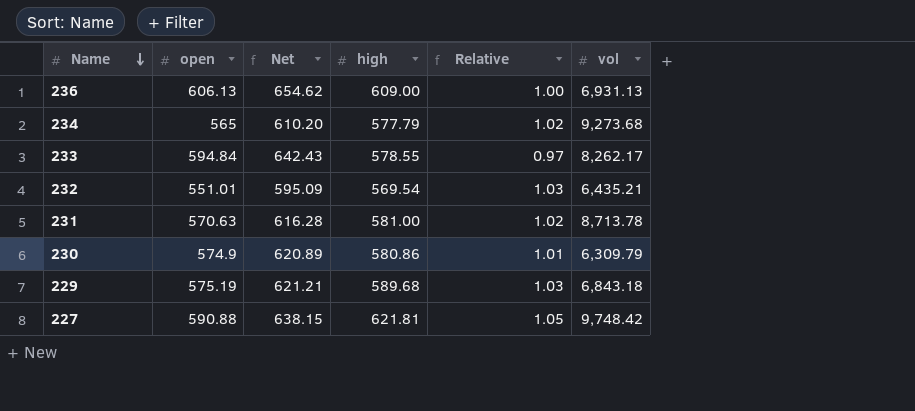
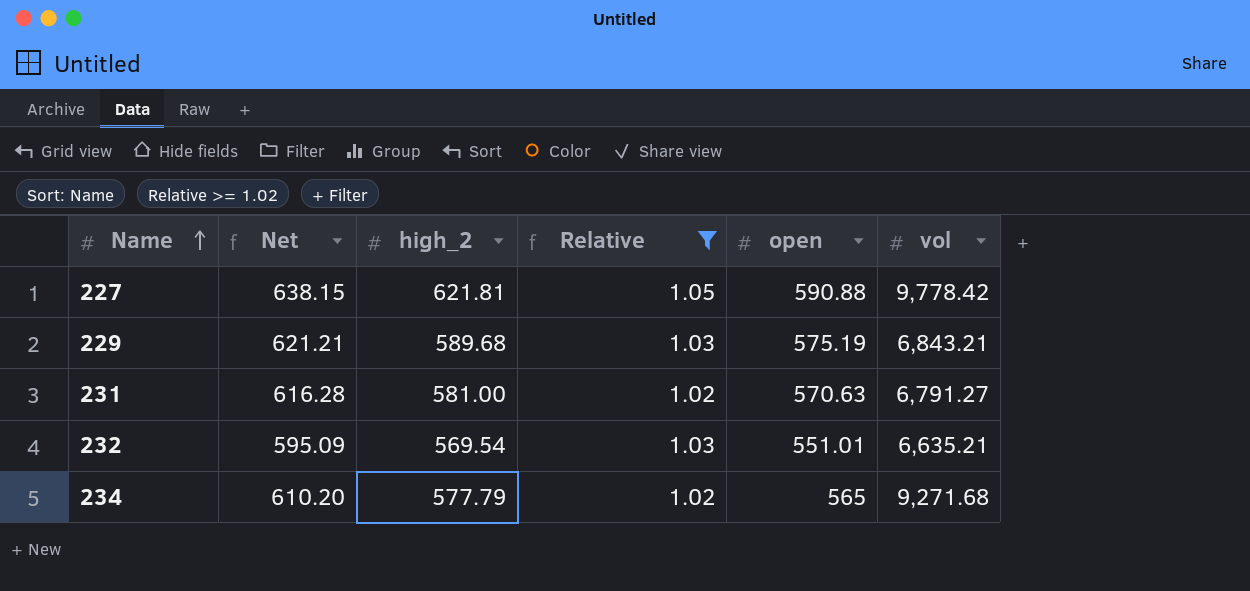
filter: none -> Relative >= 1.02
row order: Name descending -> Name ascending
column name: high -> high_2
column open | position: 2 -> 5
227 | vol: 9,748.42 -> 9,778.42
229 | vol: 6,843.18 -> 6,843.21
231 | vol: 8,713.78 -> 6,791.27
232 | vol: 6,435.21 -> 6,635.21
234 | vol: 9,273.68 -> 9,271.68

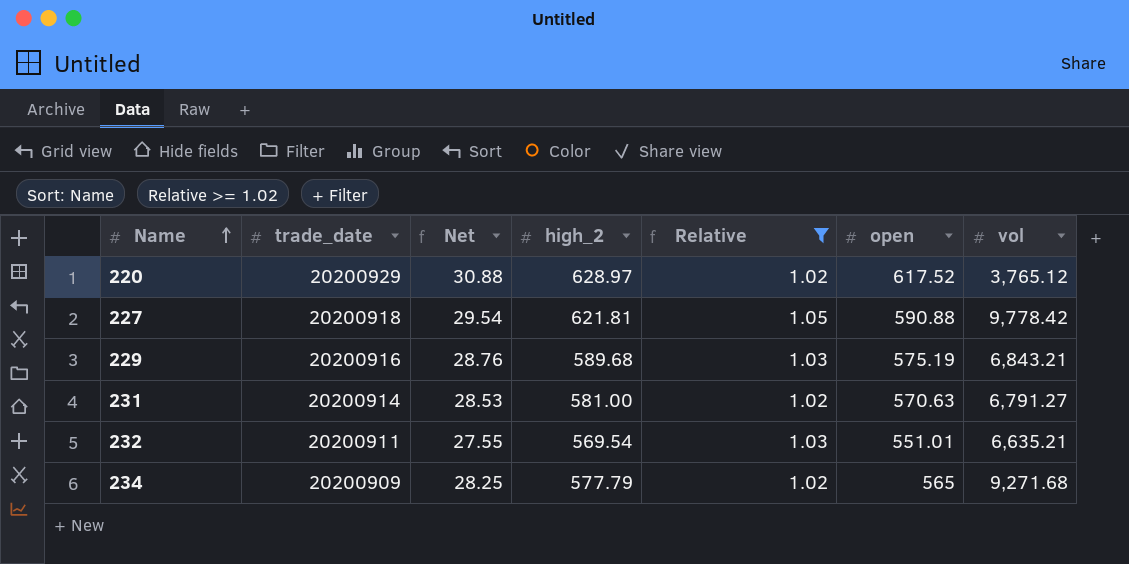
column trade_date | position: none -> 2
column Net | formula: [open] * 1.08 -> [open] * 0.05
row 220: none -> 20200929 | 30.88 | 628.97 | 1.02 | 617.52 | 3,765.12

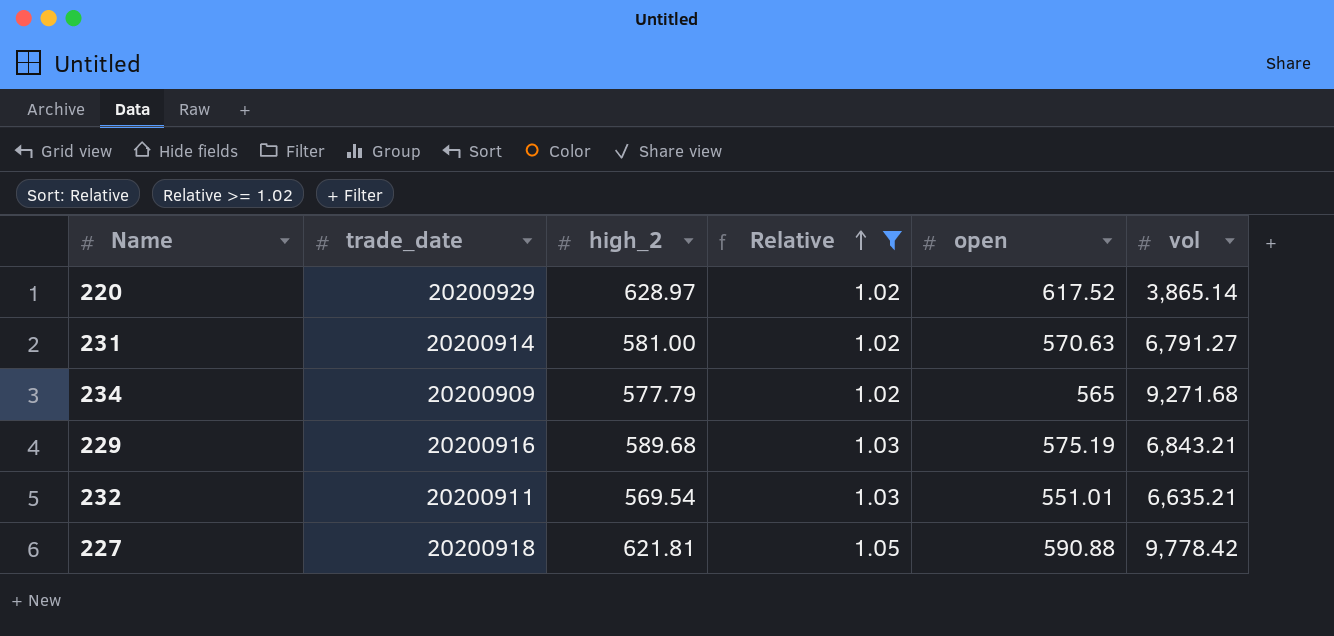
row order: Name ascending -> Relative ascending
column Net | formula: [open] * 0.05 -> none
220 | vol: 3,765.12 -> 3,865.14

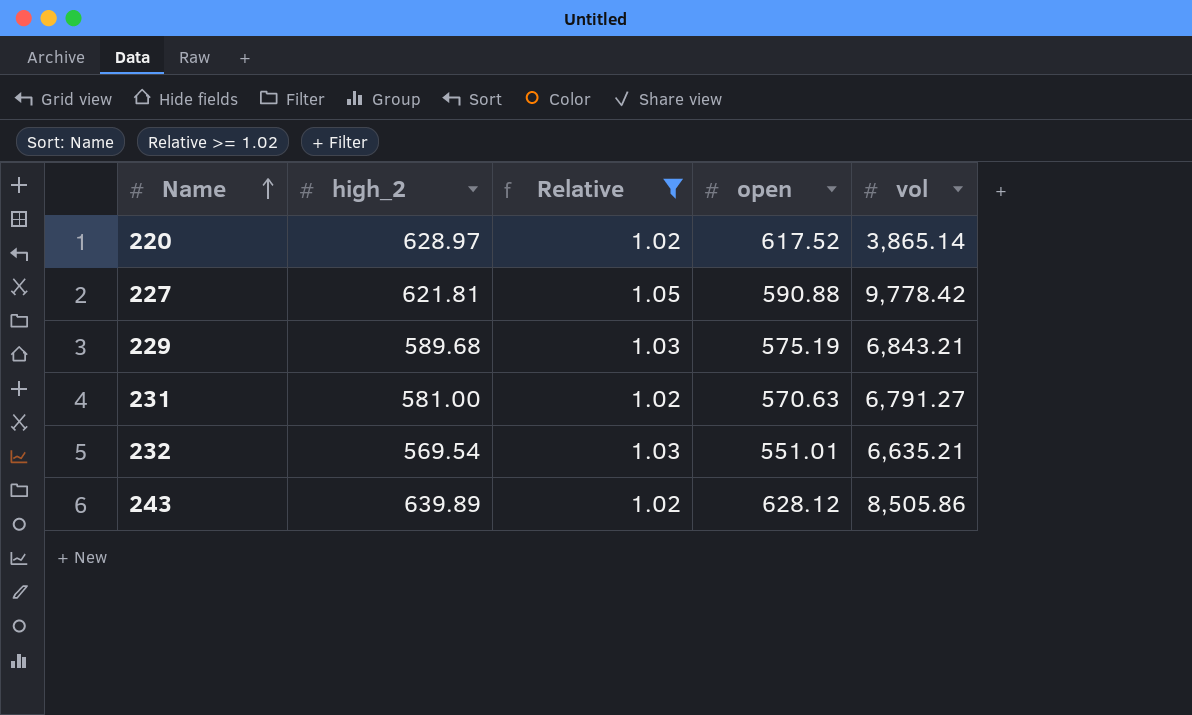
row order: Relative ascending -> Name ascending
column trade_date | position: 2 -> none
row 234: 20200909 | 577.79 | 1.02 | 565 | 9,271.68 -> none
row 243: none -> 639.89 | 1.02 | 628.12 | 8,505.86

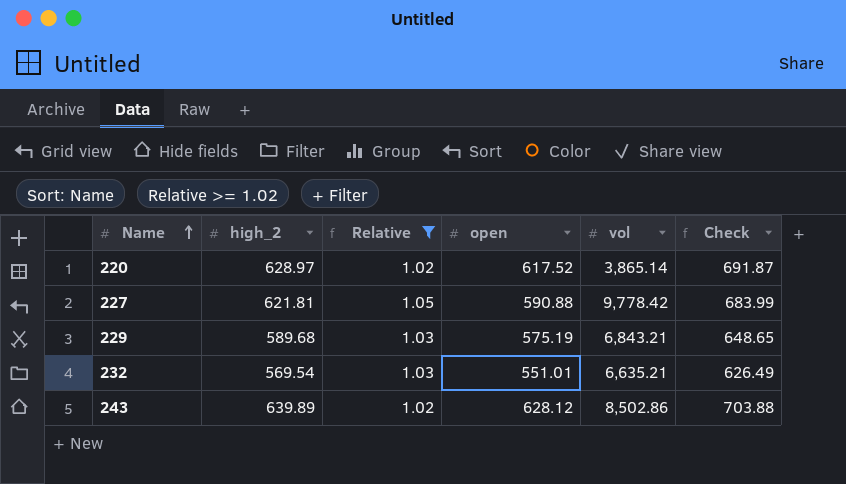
column Check | formula: none -> [high_2] * 1.1
row 231: 581.00 | 1.02 | 570.63 | 6,791.27 -> none
243 | vol: 8,505.86 -> 8,502.86

